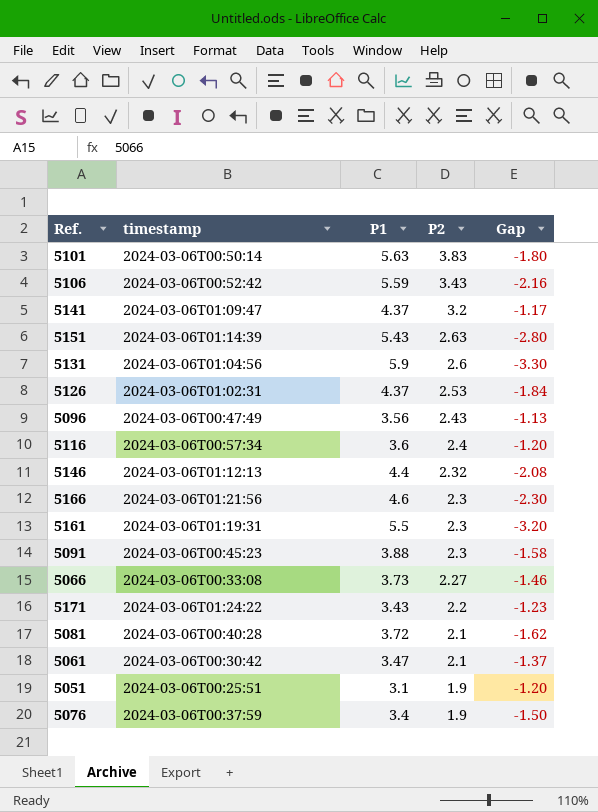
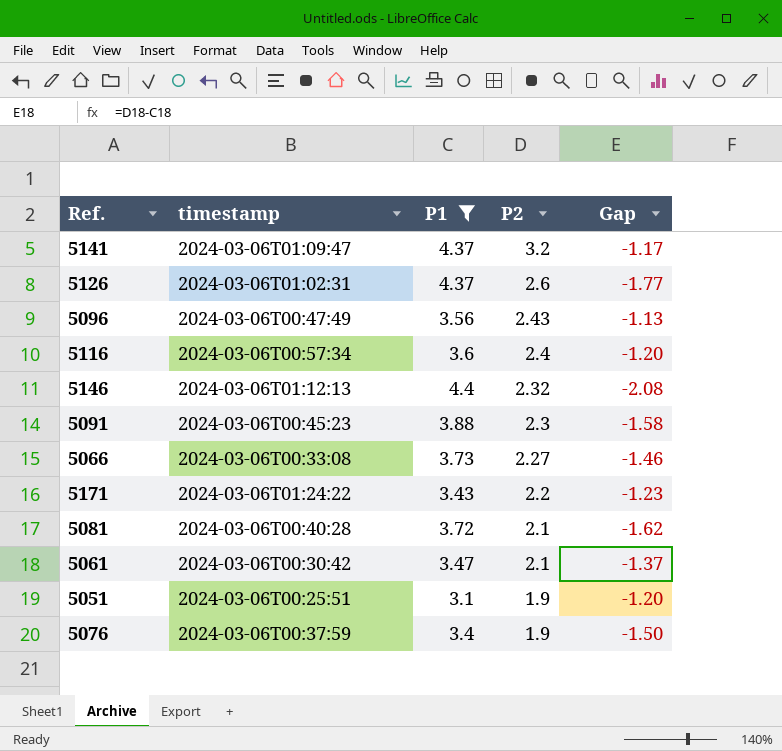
filter: none -> P1 <= 4.4
5126 | P2: 2.53 -> 2.6
5126 | Gap: -1.84 -> -1.77

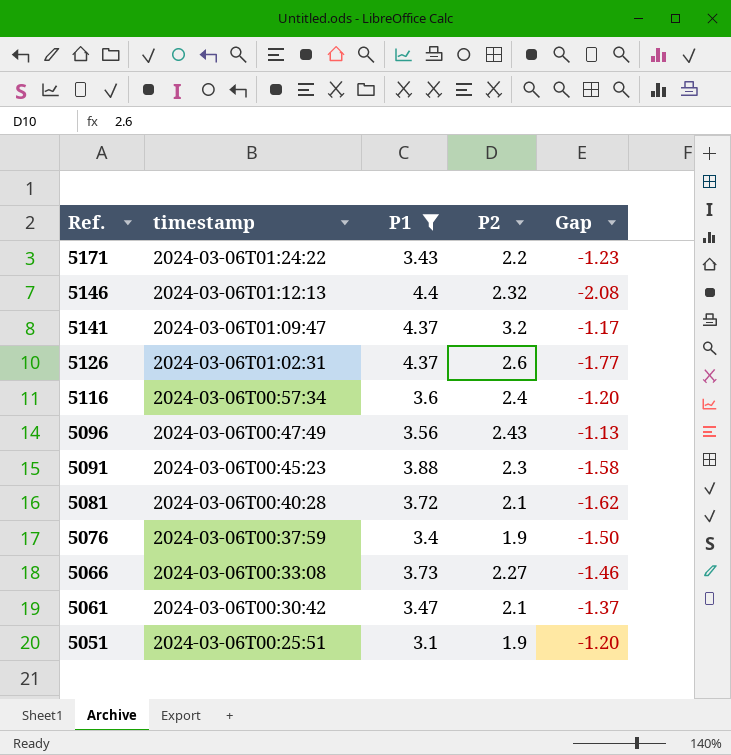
row order: P2 descending -> Ref. descending

